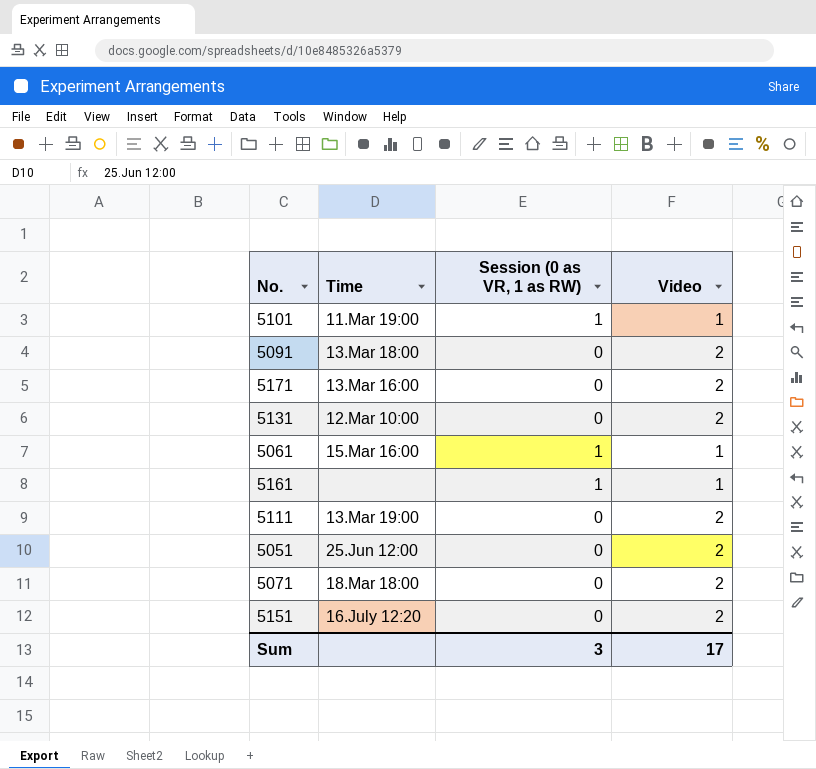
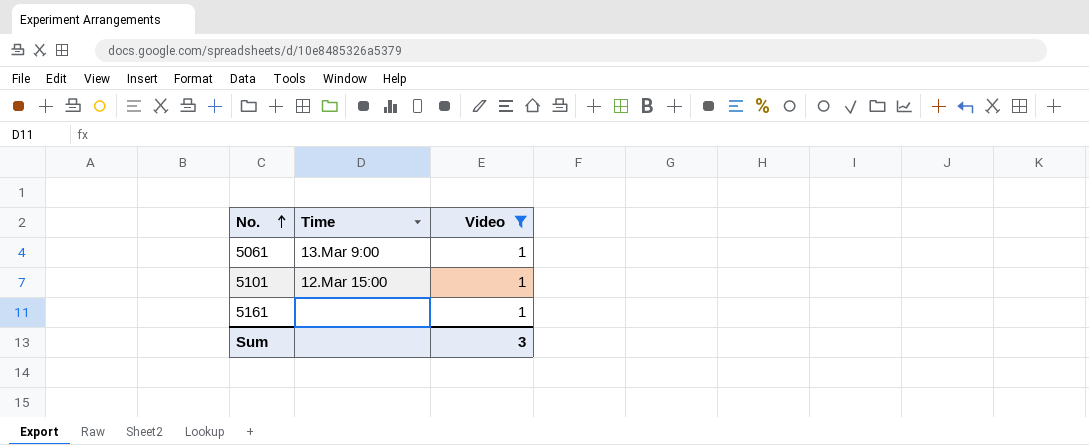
filter: none -> Video = 1
row order: none -> No. ascending
column Session (0 as VR, 1 as RW) | position: 3 -> none
5061 | Time: 15.Mar 16:00 -> 13.Mar 9:00
5101 | Time: 11.Mar 19:00 -> 12.Mar 15:00
Sum | Video: 17 -> 3

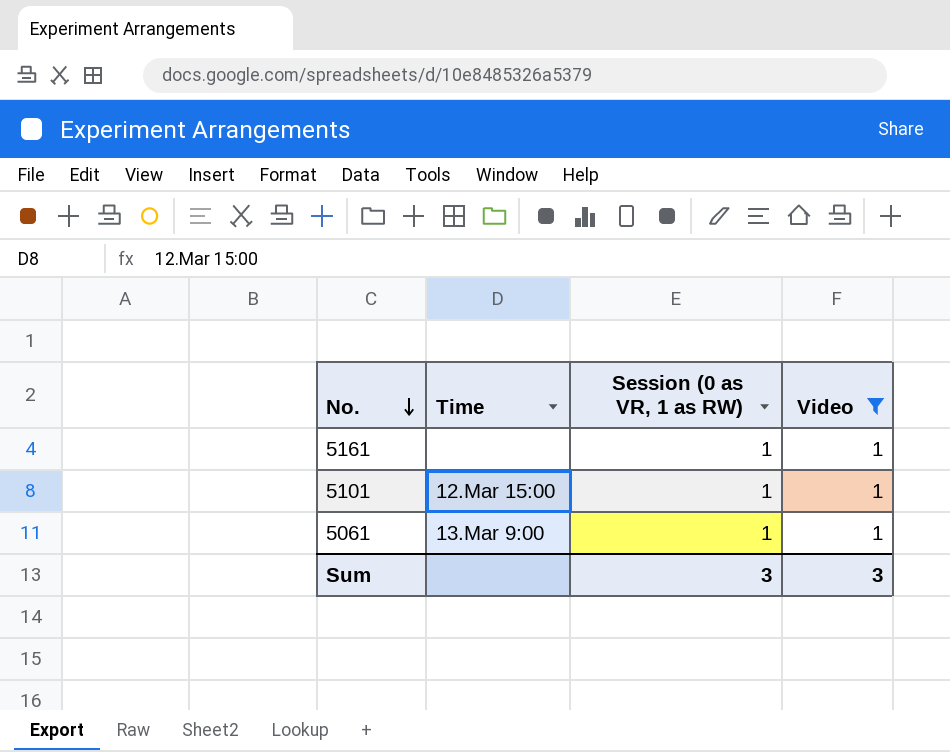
row order: No. ascending -> No. descending
column Session (0 as VR, 1 as RW) | position: none -> 3

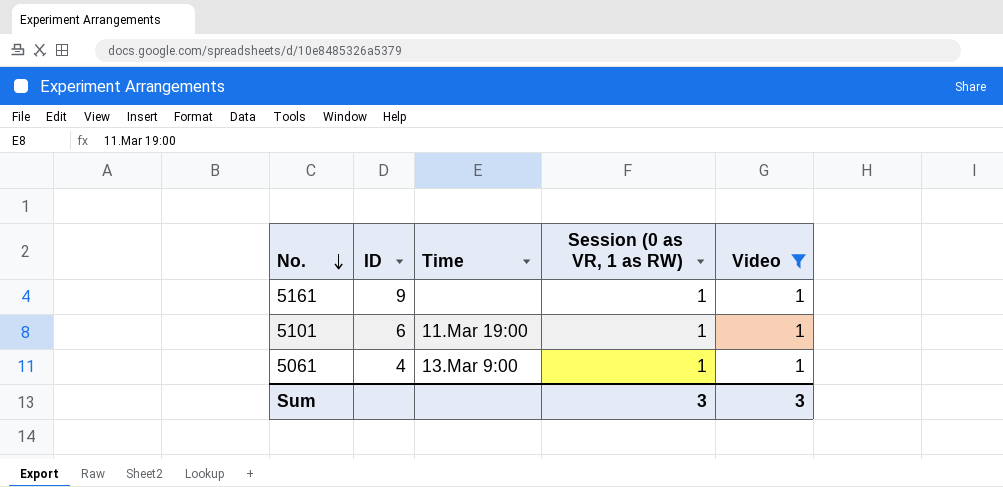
column ID | position: none -> 2
5101 | Time: 12.Mar 15:00 -> 11.Mar 19:00

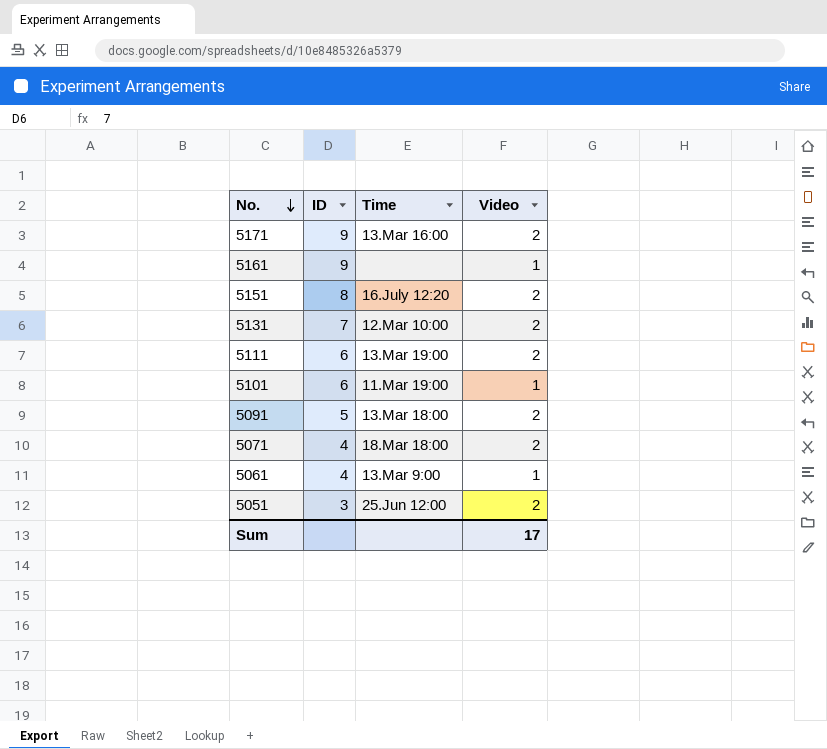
filter: Video = 1 -> none
column Session (0 as VR, 1 as RW) | position: 4 -> none
Sum | Video: 3 -> 17

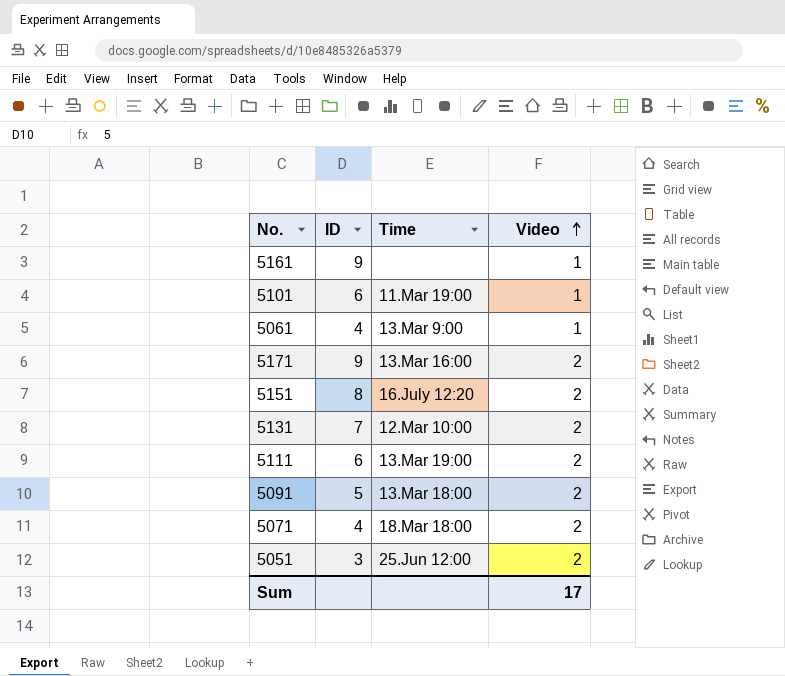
row order: No. descending -> Video ascending

